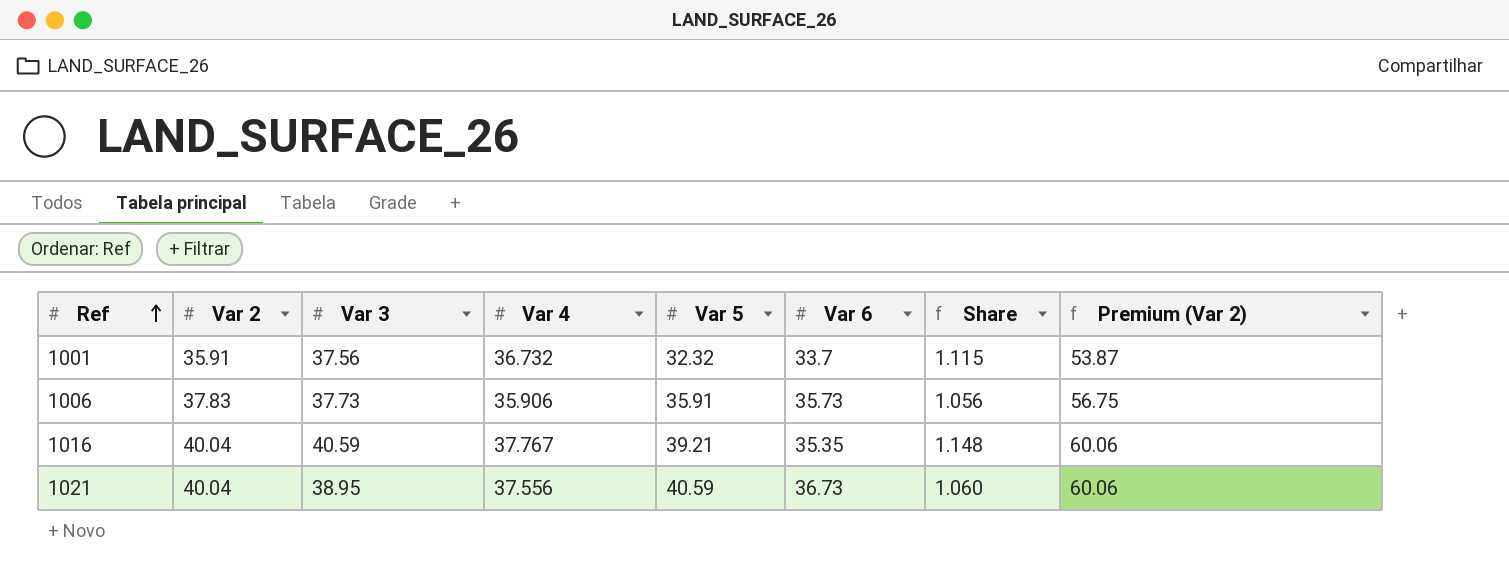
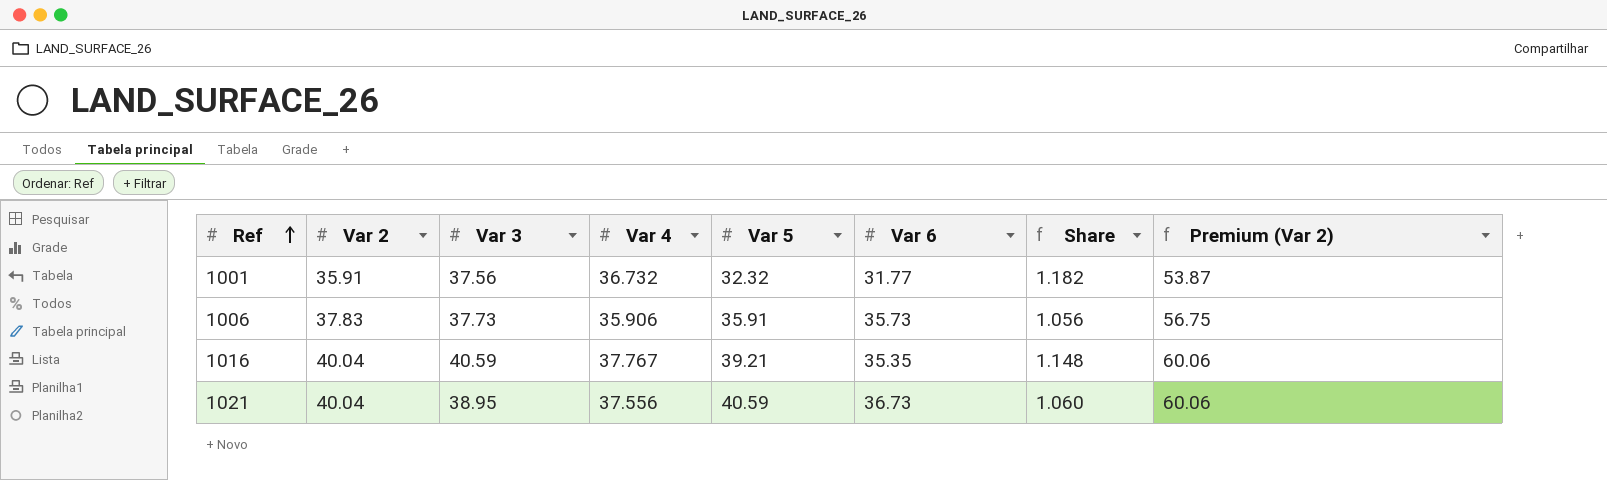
1001 | Var 6: 33.7 -> 31.77
1001 | Share: 1.115 -> 1.182

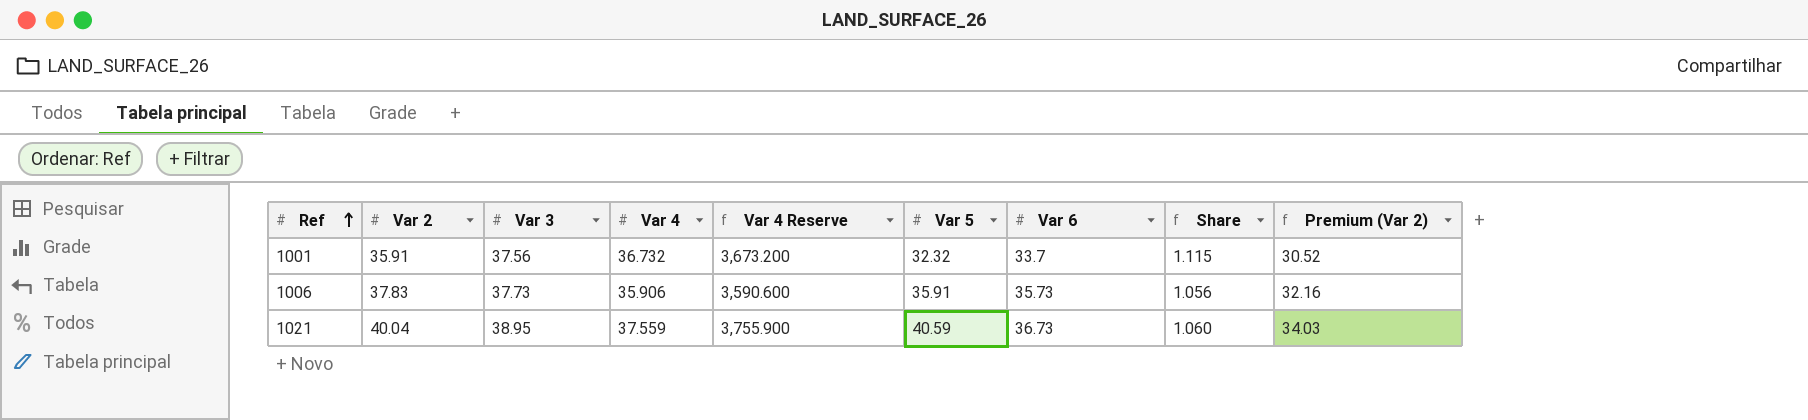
column Var 4 Reserve | formula: none -> [Var 4] * 100
column Premium (Var 2) | formula: [Var 2] * 1.5 -> [Var 2] * 0.85
row 1016: 40.04 | 40.59 | 37.767 | 39.21 | 35.35 | 1.148 | 60.06 -> none
1001 | Var 6: 31.77 -> 33.7
1001 | Share: 1.182 -> 1.115
1021 | Var 4: 37.556 -> 37.559

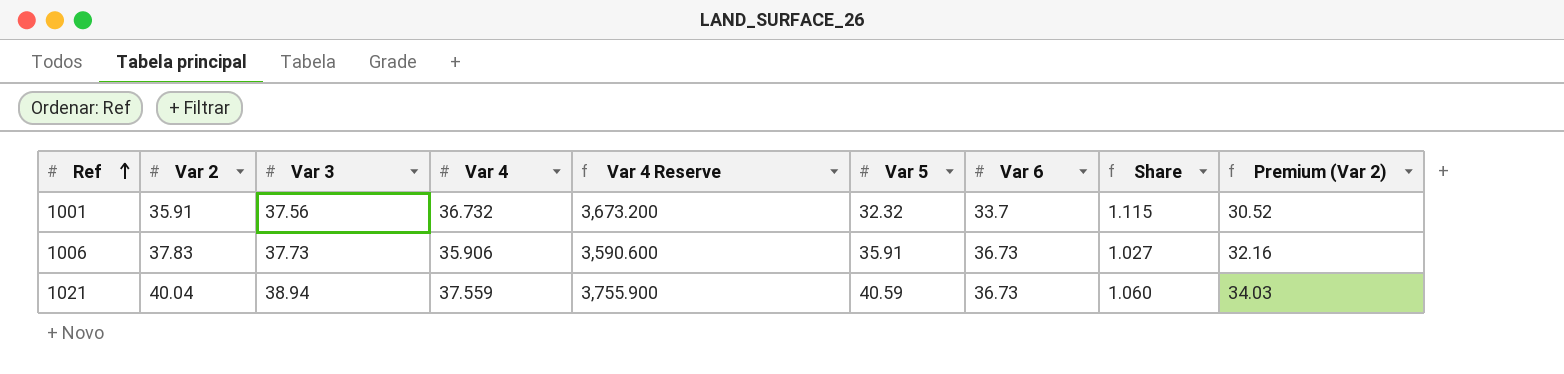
1006 | Var 6: 35.73 -> 36.73
1006 | Share: 1.056 -> 1.027
1021 | Var 3: 38.95 -> 38.94

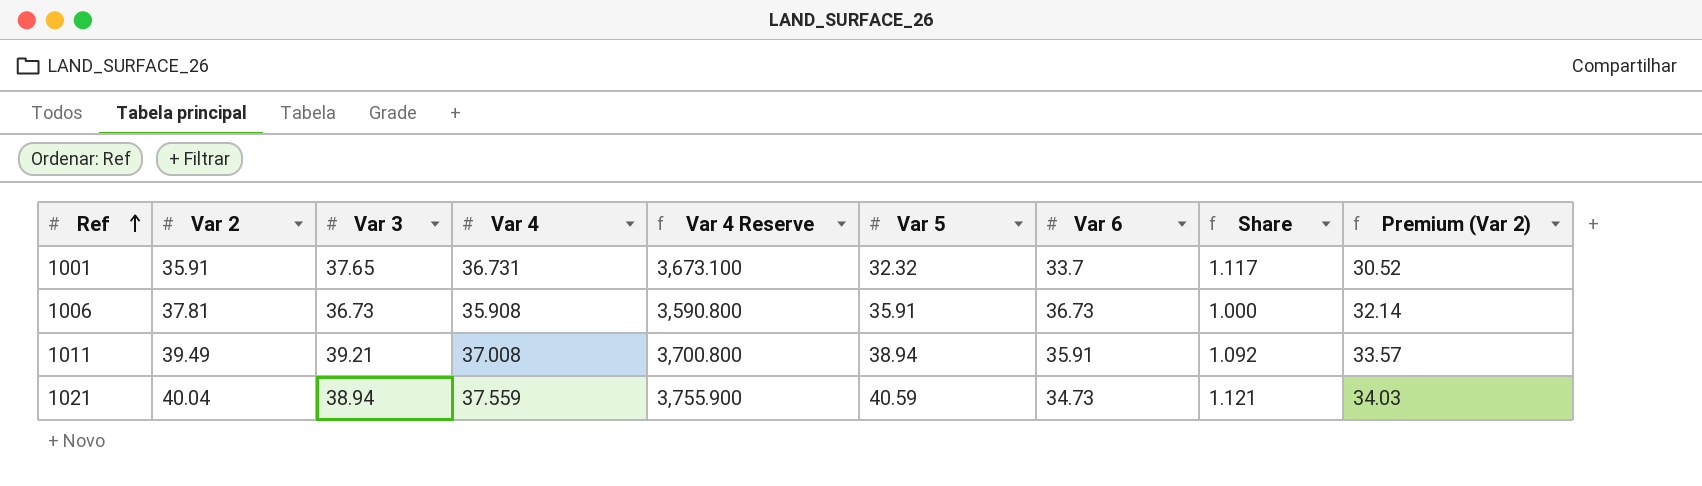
1001 | Var 3: 37.56 -> 37.65
1001 | Var 4: 36.732 -> 36.731
1001 | Var 4 Reserve: 3,673.200 -> 3,673.100
1001 | Share: 1.115 -> 1.117
1006 | Var 2: 37.83 -> 37.81
1006 | Var 3: 37.73 -> 36.73
1006 | Var 4: 35.906 -> 35.908
1006 | Var 4 Reserve: 3,590.600 -> 3,590.800
1006 | Share: 1.027 -> 1.000
1006 | Premium (Var 2): 32.16 -> 32.14
row 1011: none -> 39.49 | 39.21 | 37.008 | 3,700.800 | 38.94 | 35.91 | 1.092 | 33.57
1021 | Var 6: 36.73 -> 34.73
1021 | Share: 1.060 -> 1.121

